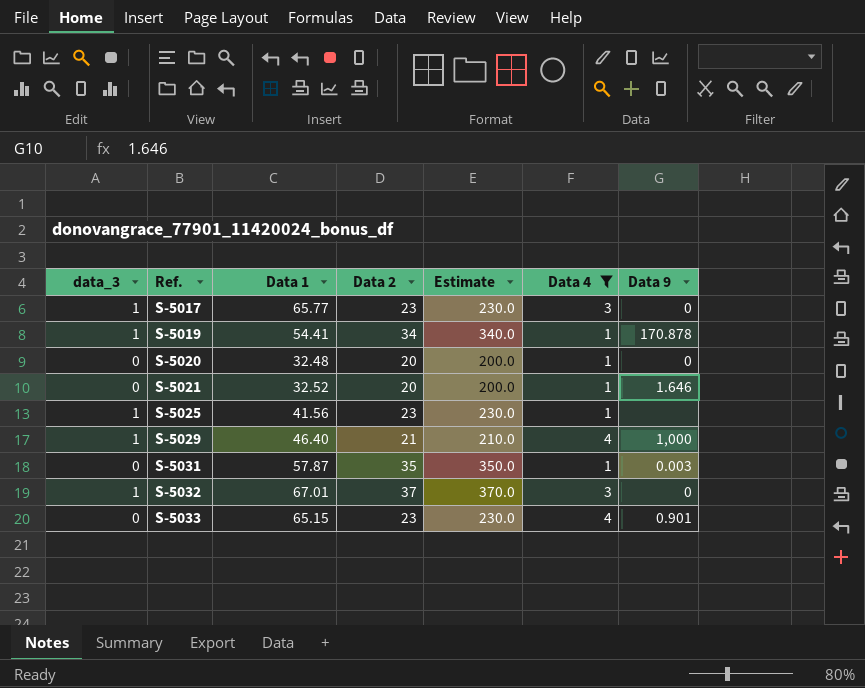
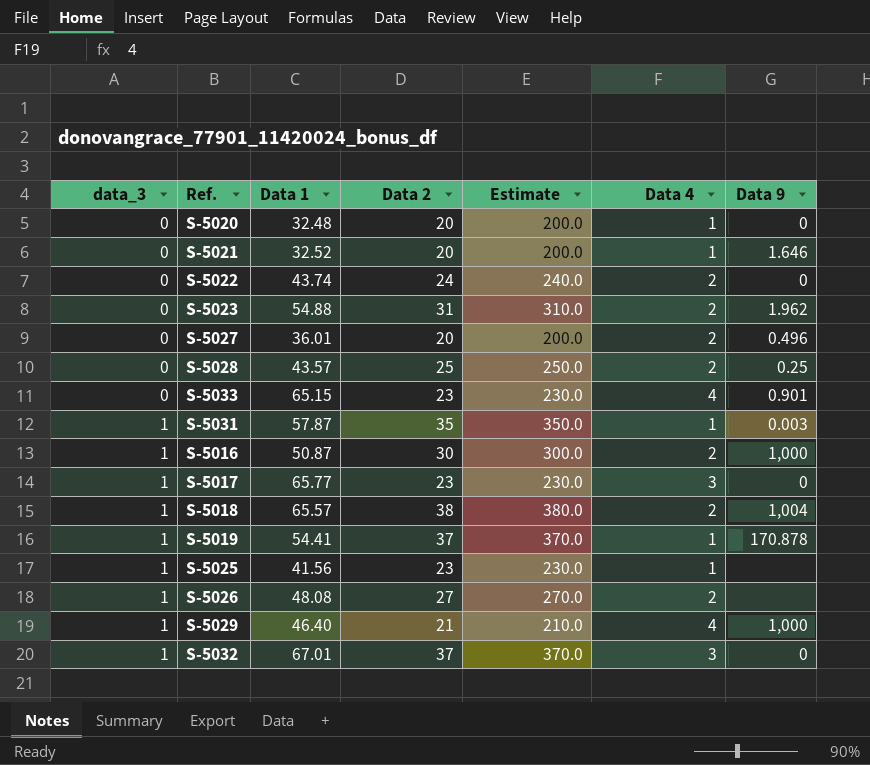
filter: Data 4 != 2 -> none
row order: Ref. ascending -> data_3 ascending
S-5031 | data_3: 0 -> 1
S-5019 | Data 2: 34 -> 37
S-5019 | Estimate: 340.0 -> 370.0

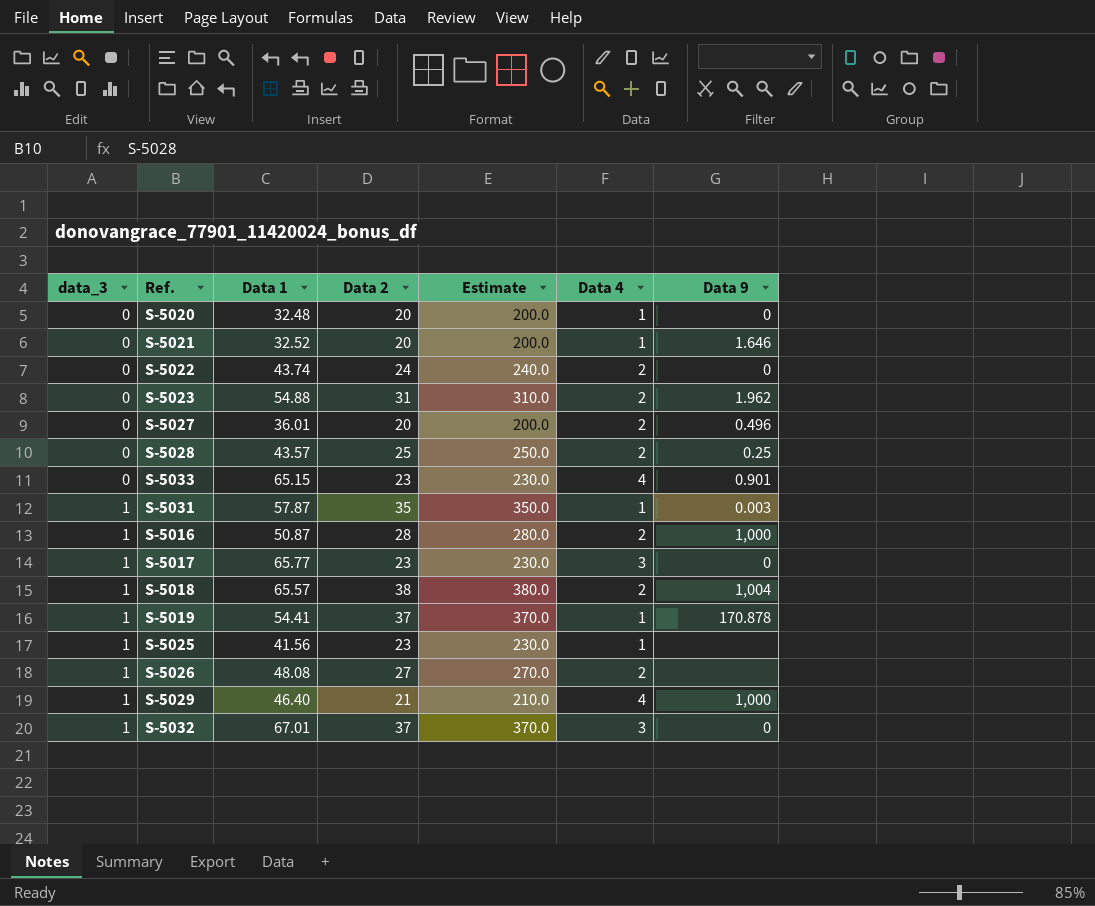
S-5016 | Data 2: 30 -> 28
S-5016 | Estimate: 300.0 -> 280.0

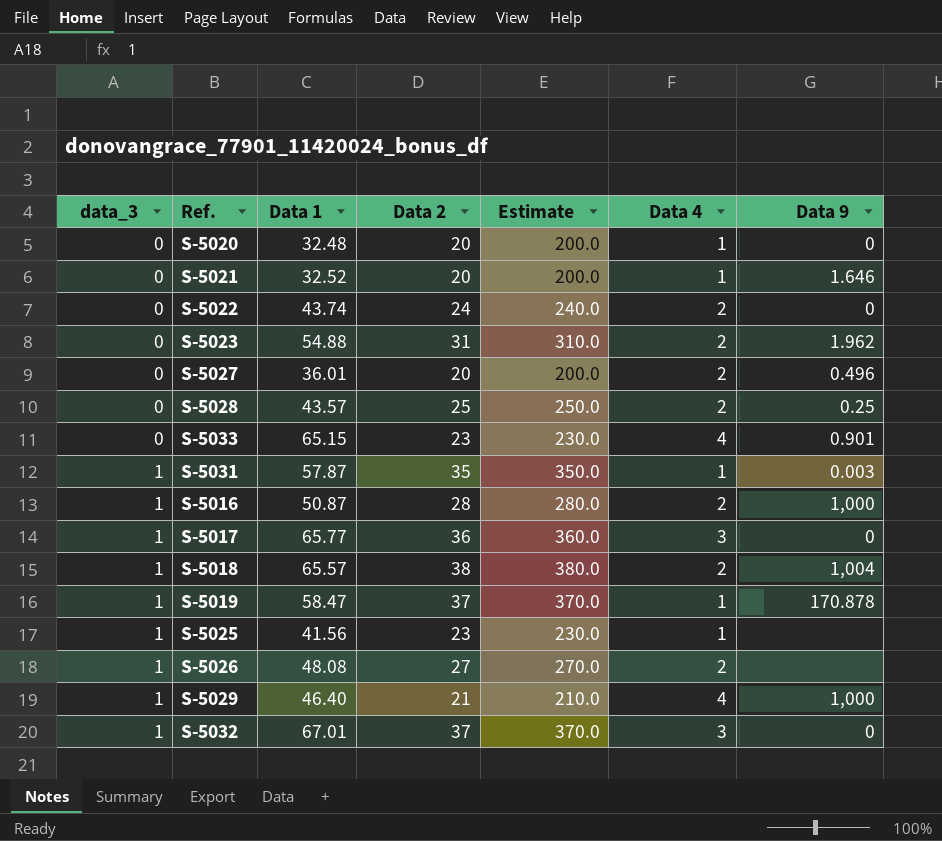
S-5017 | Data 2: 23 -> 36
S-5017 | Estimate: 230.0 -> 360.0
S-5019 | Data 1: 54.41 -> 58.47

